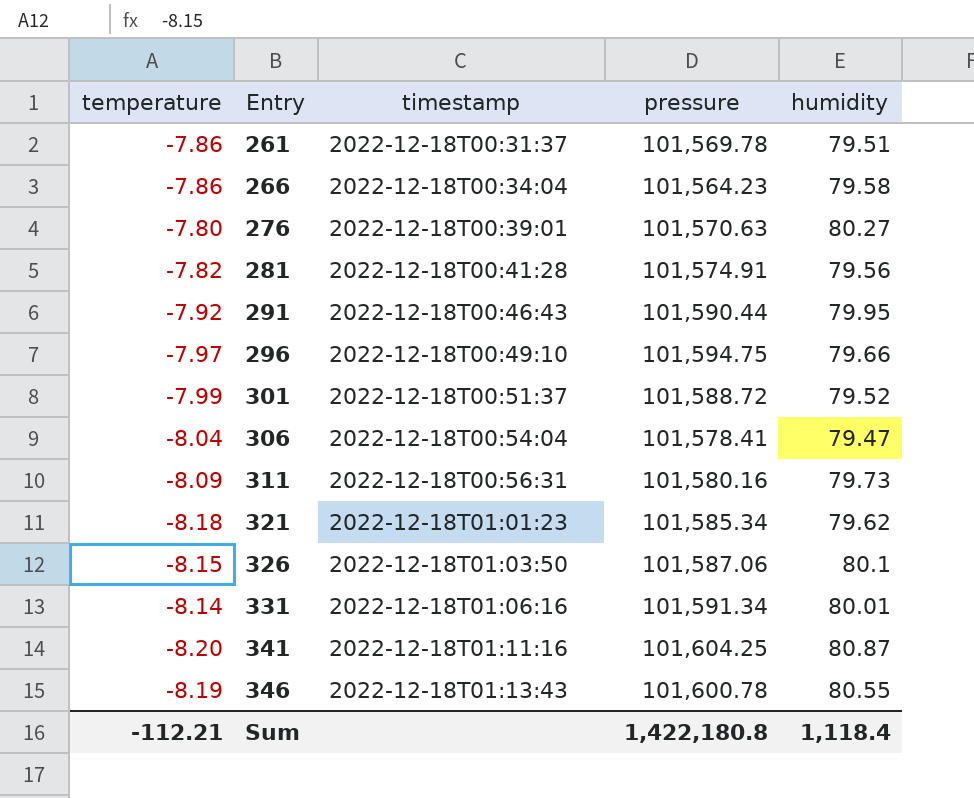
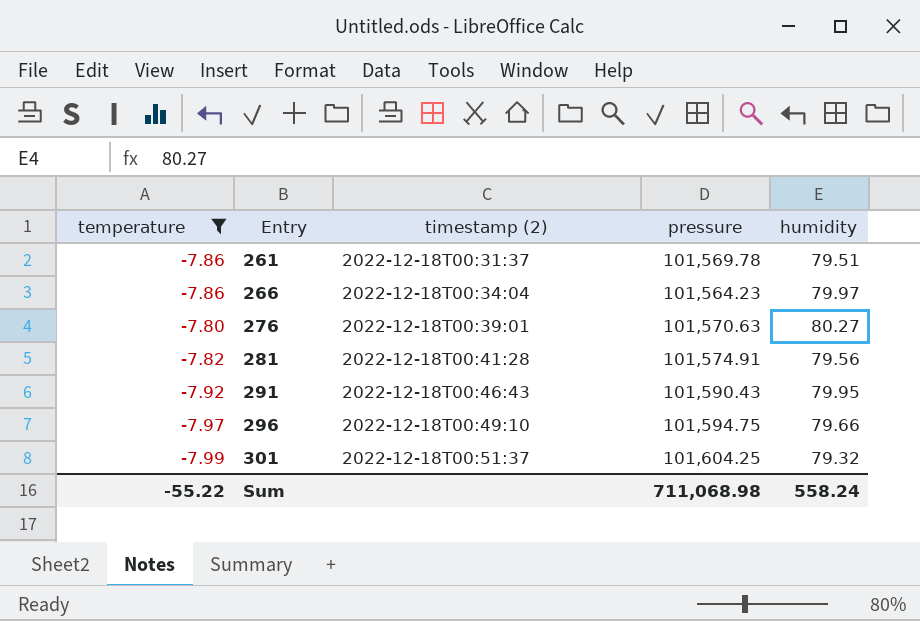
filter: none -> temperature >= -7.99
column name: timestamp -> timestamp (2)
266 | humidity: 79.58 -> 79.97
291 | pressure: 101,590.44 -> 101,590.43
301 | pressure: 101,588.72 -> 101,604.25
301 | humidity: 79.52 -> 79.32
Sum | temperature: -112.21 -> -55.22
Sum | pressure: 1,422,180.8 -> 711,068.98
Sum | humidity: 1,118.4 -> 558.24

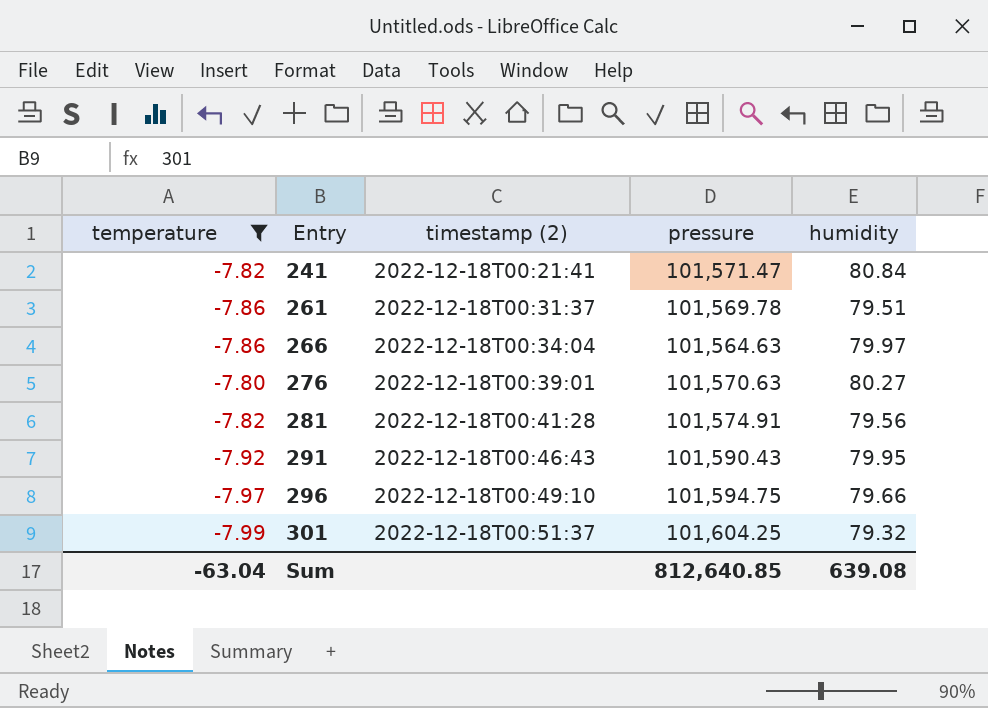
row 241: none -> -7.82 | 2022-12-18T00:21:41 | 101,571.47 | 80.84
266 | pressure: 101,564.23 -> 101,564.63
Sum | temperature: -55.22 -> -63.04
Sum | pressure: 711,068.98 -> 812,640.85
Sum | humidity: 558.24 -> 639.08

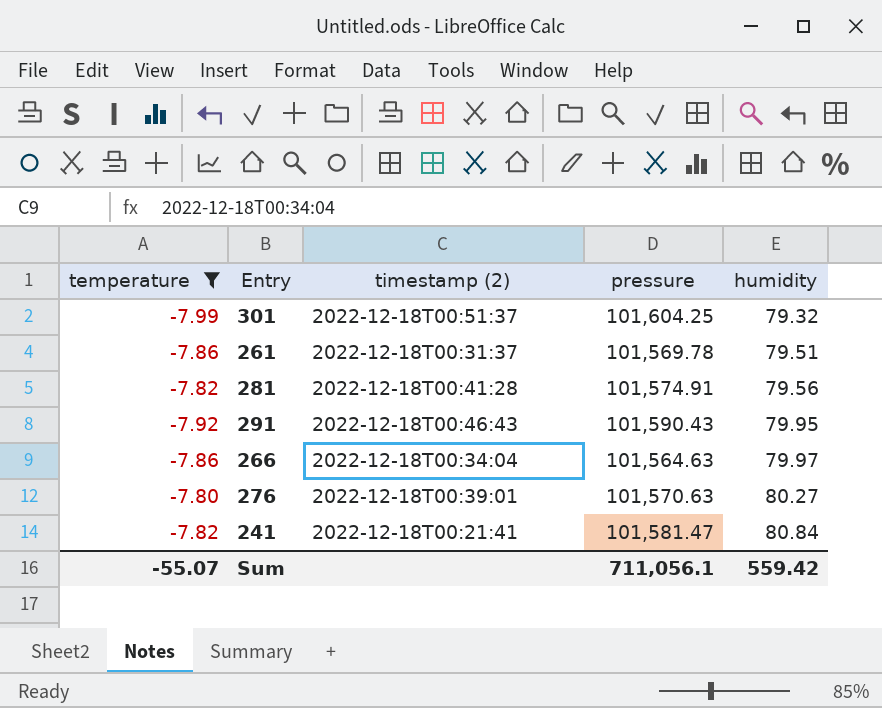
row order: Entry ascending -> humidity ascending
row 296: -7.97 | 2022-12-18T00:49:10 | 101,594.75 | 79.66 -> none
241 | pressure: 101,571.47 -> 101,581.47
Sum | temperature: -63.04 -> -55.07
Sum | pressure: 812,640.85 -> 711,056.1
Sum | humidity: 639.08 -> 559.42

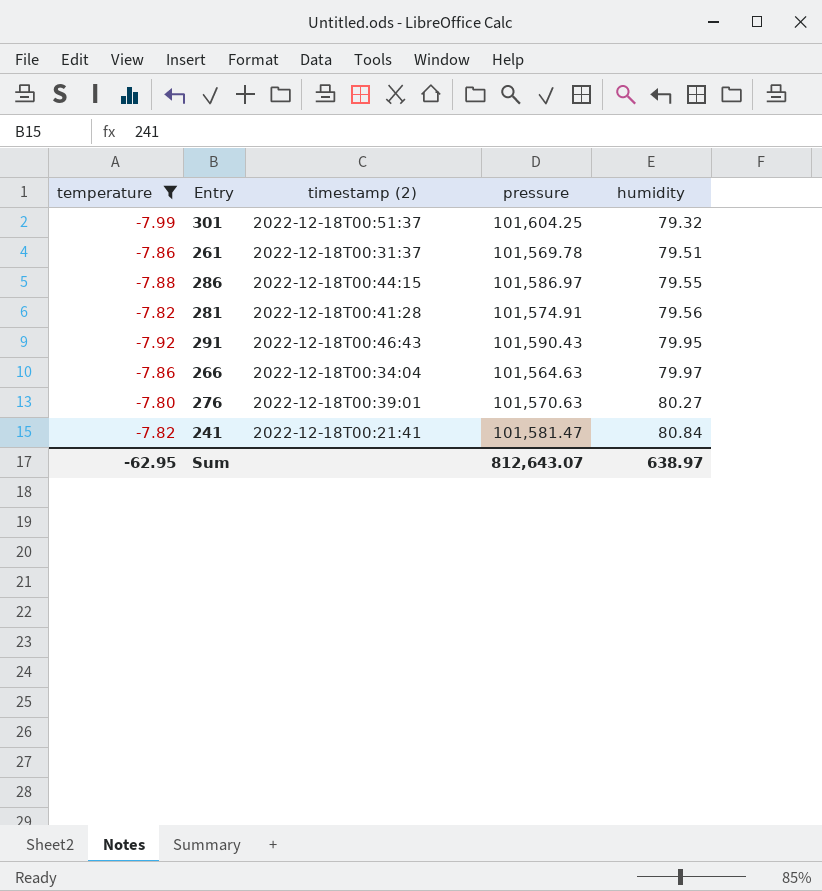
row 286: none -> -7.88 | 2022-12-18T00:44:15 | 101,586.97 | 79.55
Sum | temperature: -55.07 -> -62.95
Sum | pressure: 711,056.1 -> 812,643.07
Sum | humidity: 559.42 -> 638.97

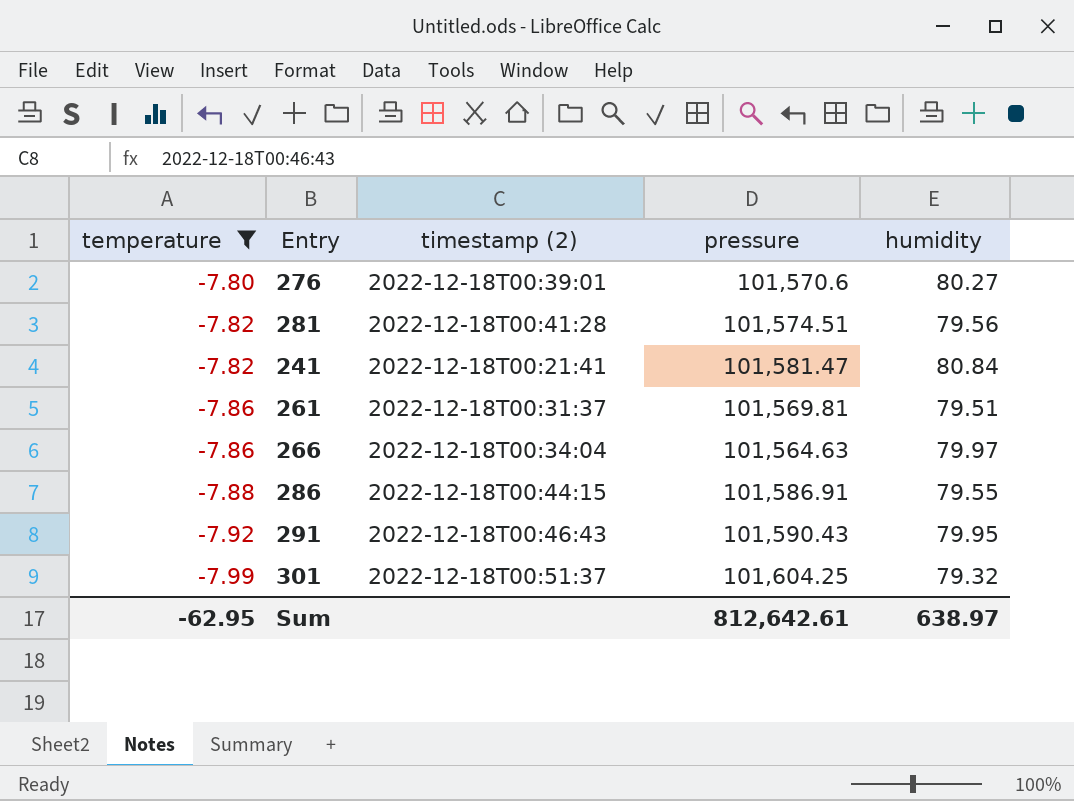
row order: humidity ascending -> temperature descending
276 | pressure: 101,570.63 -> 101,570.6
281 | pressure: 101,574.91 -> 101,574.51
261 | pressure: 101,569.78 -> 101,569.81
286 | pressure: 101,586.97 -> 101,586.91
Sum | pressure: 812,643.07 -> 812,642.61

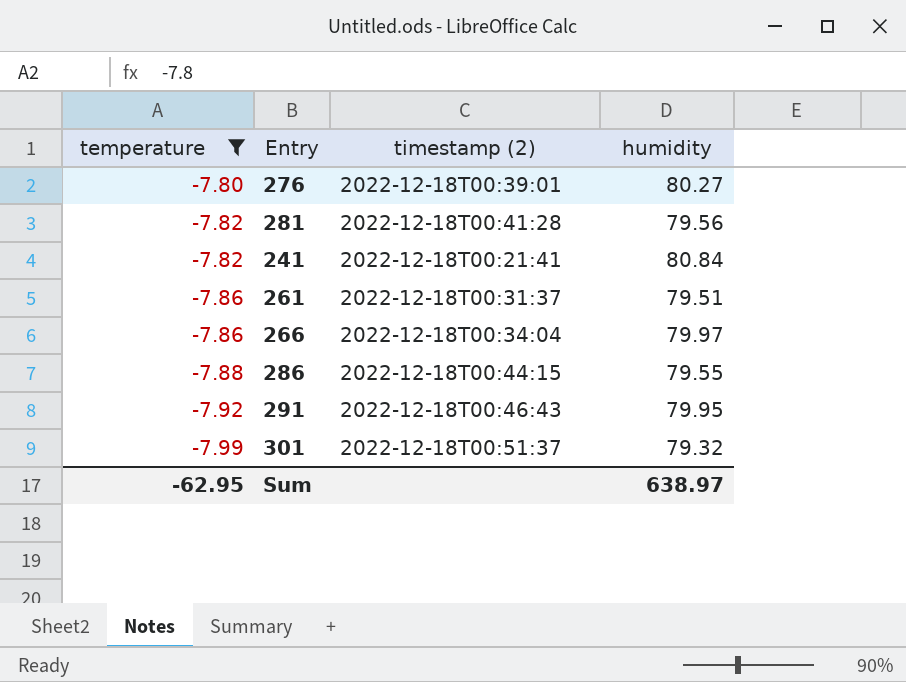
column pressure | position: 4 -> none

